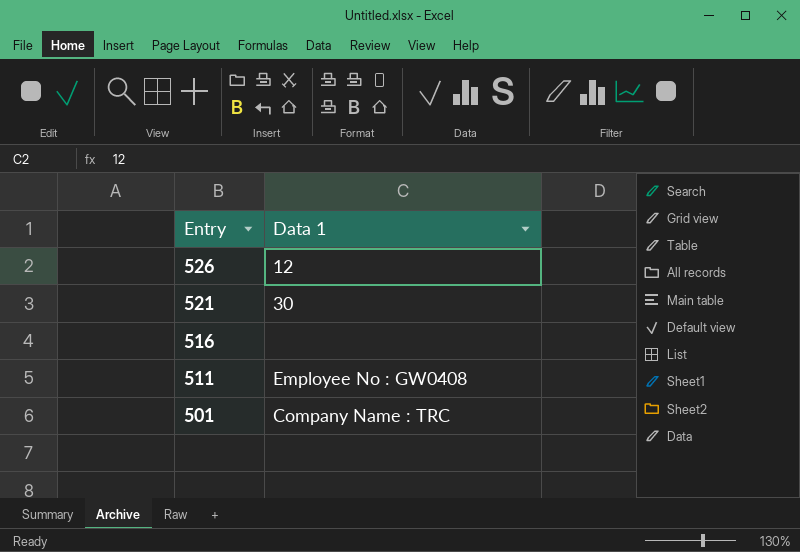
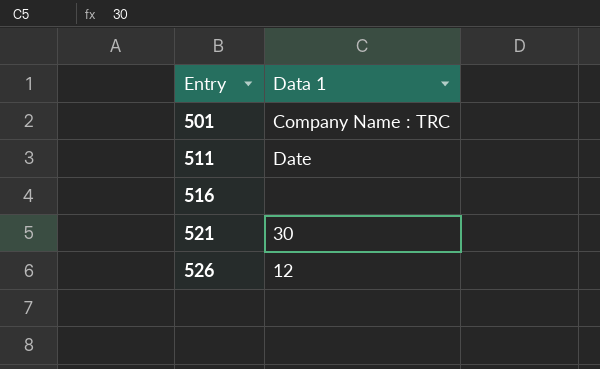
row order: Entry descending -> Entry ascending
511 | Data 1: Employee No : GW0408 -> Date

